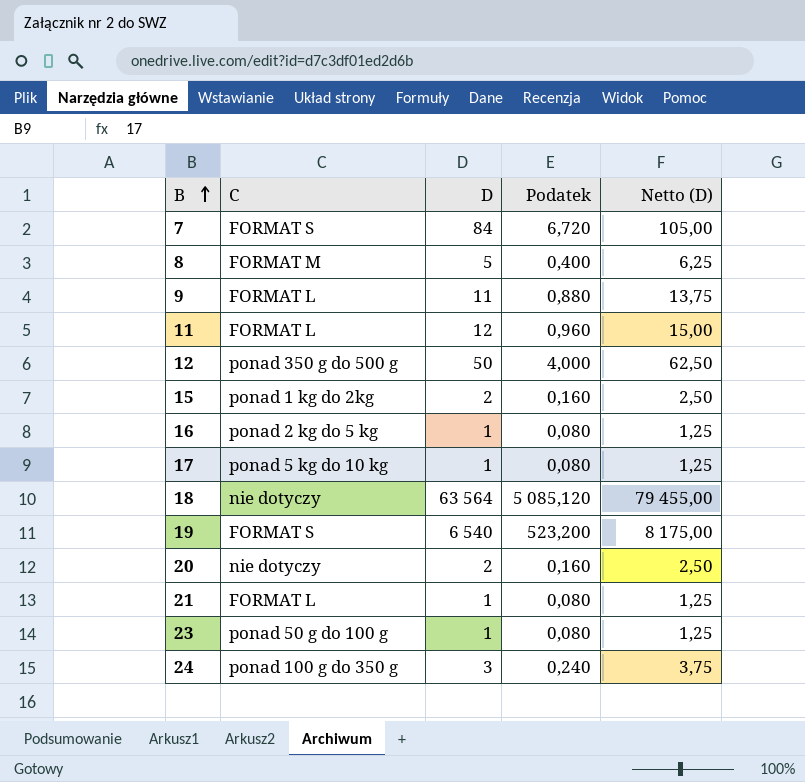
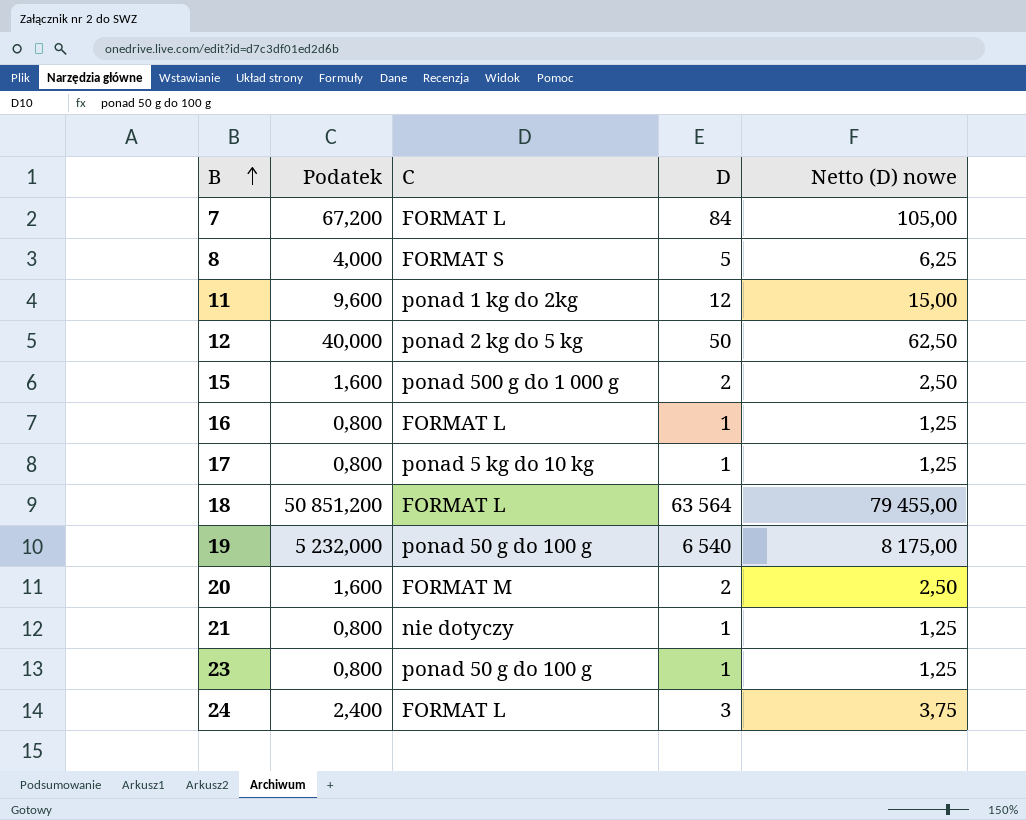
column Podatek | formula: [D] * 0,08 -> [D] * 0,8
column Podatek | position: 4 -> 2
column name: Netto (D) -> Netto (D) nowe
row 9: FORMAT L | 11 | 0,880 | 13,75 -> none
7 | C: FORMAT S -> FORMAT L
8 | C: FORMAT M -> FORMAT S
11 | C: FORMAT L -> ponad 1 kg do 2kg
12 | C: ponad 350 g do 500 g -> ponad 2 kg do 5 kg
15 | C: ponad 1 kg do 2kg -> ponad 500 g do 1 000 g
16 | C: ponad 2 kg do 5 kg -> FORMAT L
18 | C: nie dotyczy -> FORMAT L
19 | C: FORMAT S -> ponad 50 g do 100 g
20 | C: nie dotyczy -> FORMAT M
21 | C: FORMAT L -> nie dotyczy
24 | C: ponad 100 g do 350 g -> FORMAT L

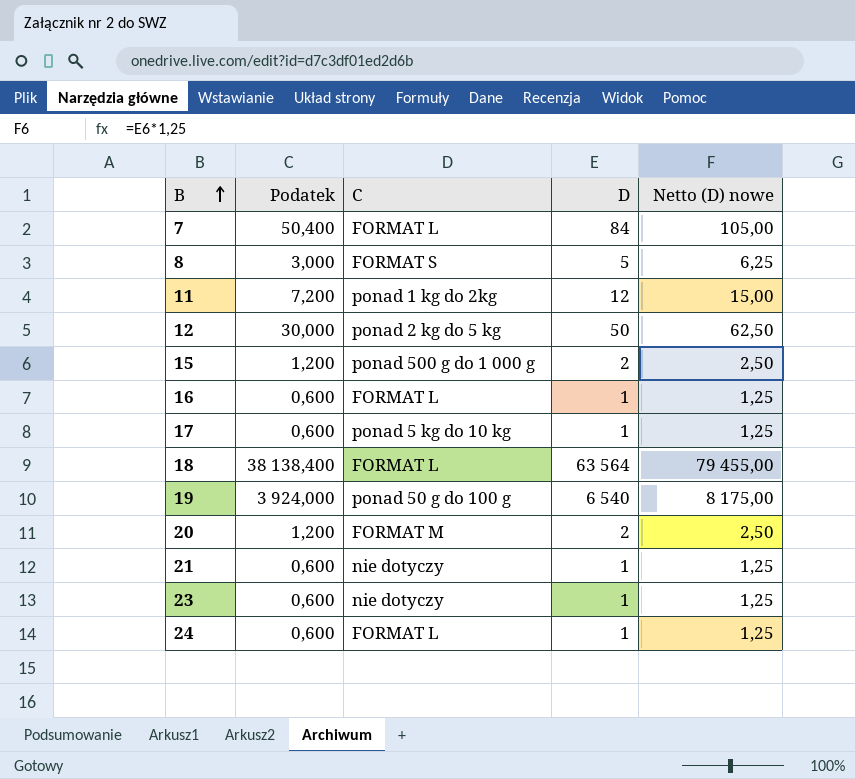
column Podatek | formula: [D] * 0,8 -> [D] * 0,6
23 | C: ponad 50 g do 100 g -> nie dotyczy
24 | D: 3 -> 1
24 | Netto (D) nowe: 3,75 -> 1,25

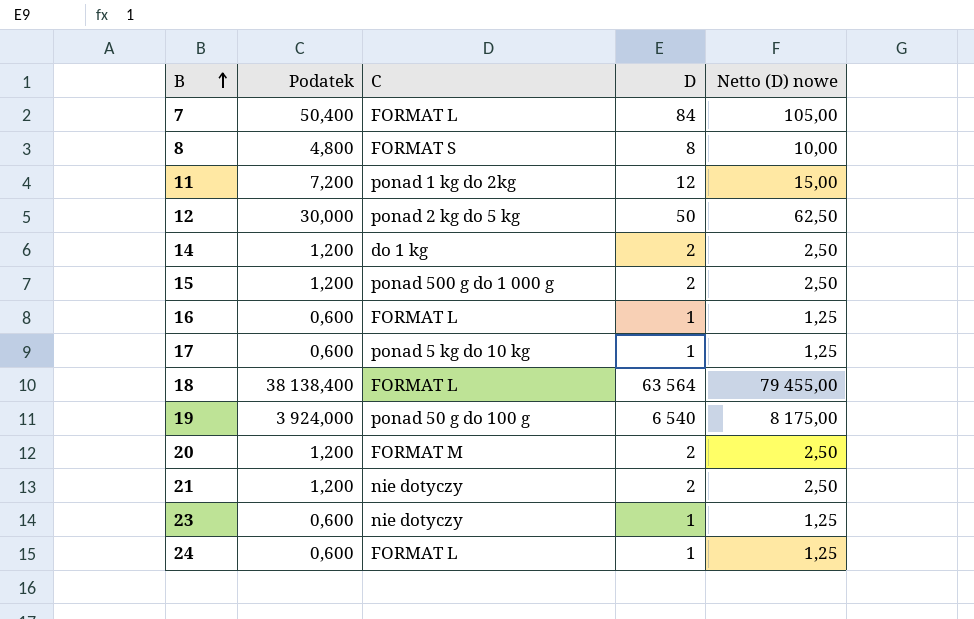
8 | Podatek: 3,000 -> 4,800
8 | D: 5 -> 8
8 | Netto (D) nowe: 6,25 -> 10,00
row 14: none -> 1,200 | do 1 kg | 2 | 2,50
21 | Podatek: 0,600 -> 1,200
21 | D: 1 -> 2
21 | Netto (D) nowe: 1,25 -> 2,50

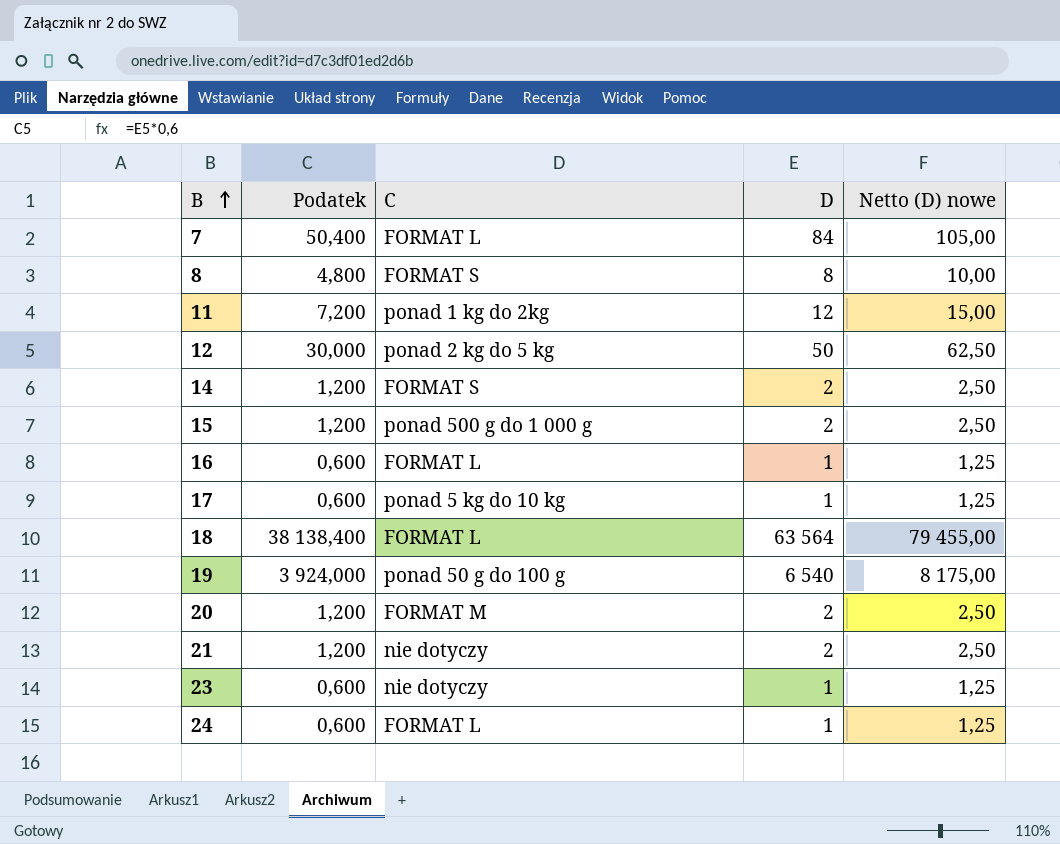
14 | C: do 1 kg -> FORMAT S

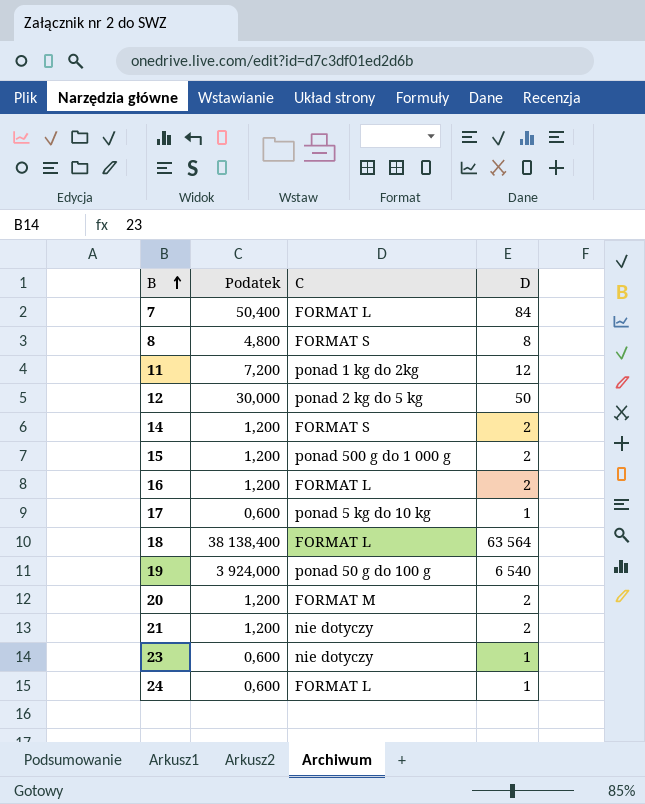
column Netto (D) nowe | formula: [D] * 1,25 -> none
16 | Podatek: 0,600 -> 1,200
16 | D: 1 -> 2

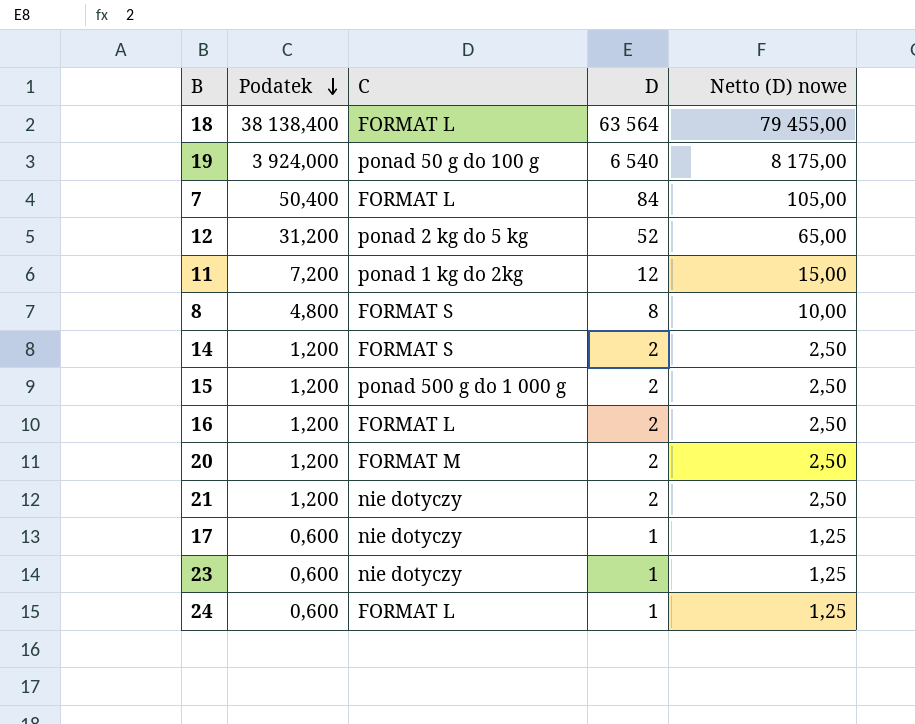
row order: B ascending -> Podatek descending
column Netto (D) nowe | formula: none -> [D] * 1,25
12 | Podatek: 30,000 -> 31,200
12 | D: 50 -> 52
17 | C: ponad 5 kg do 10 kg -> nie dotyczy

